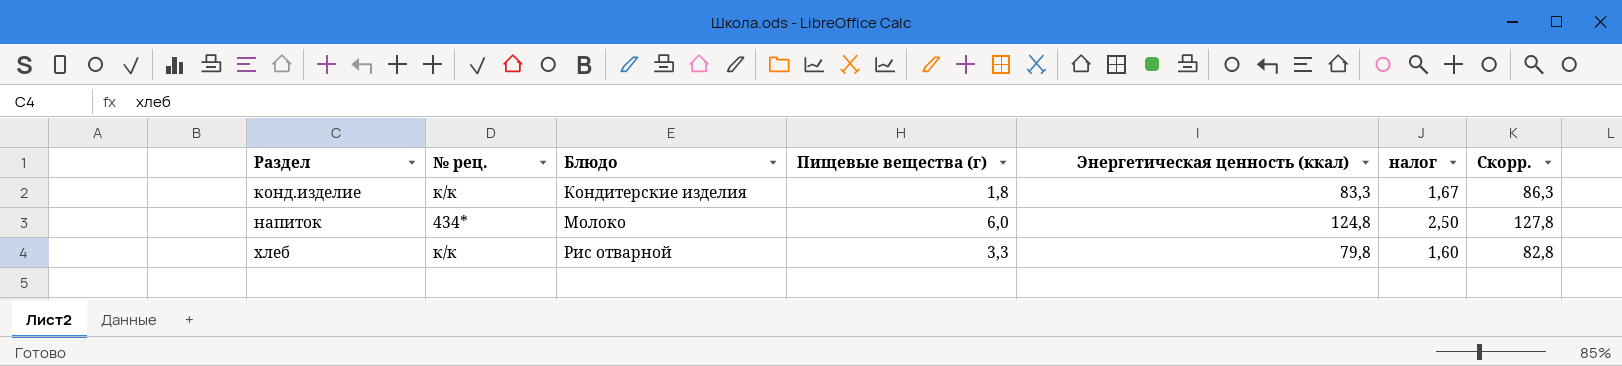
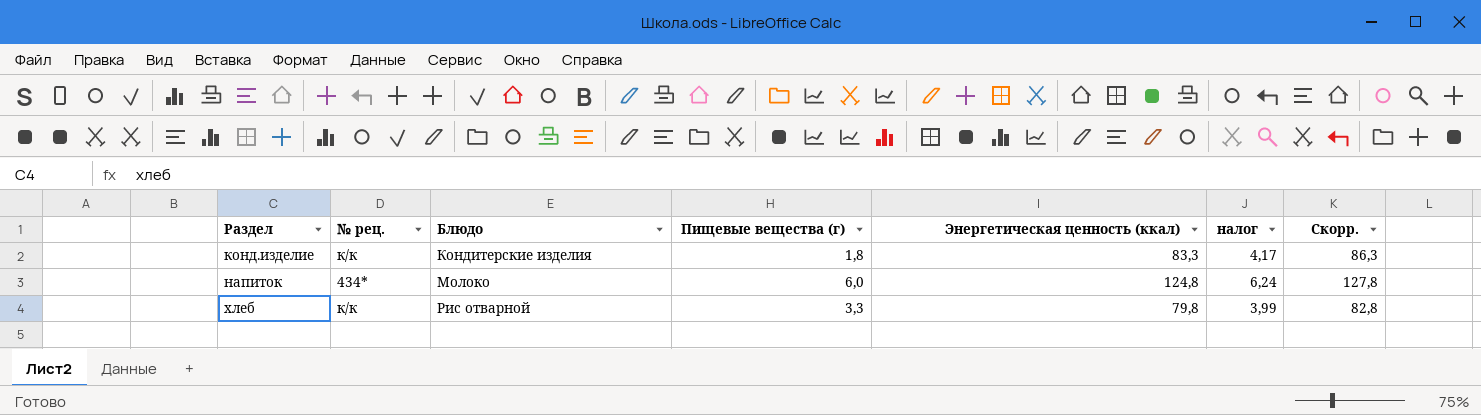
column налог | formula: [Энергетическая ценность (ккал)] * 0,02 -> [Энергетическая ценность (ккал)] * 0,05

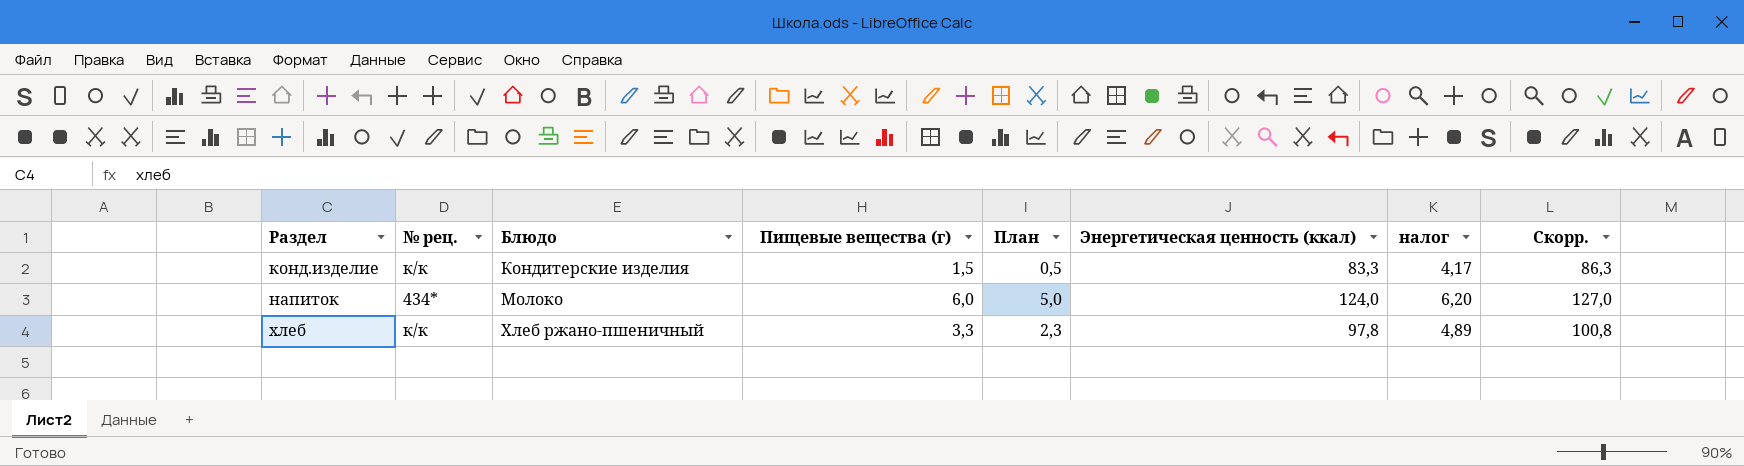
column План | formula: none -> [Пищевые вещества (г)] - 1
конд.изделие | Пищевые вещества (г): 1,8 -> 1,5
напиток | Энергетическая ценность (ккал): 124,8 -> 124,0
напиток | налог: 6,24 -> 6,20
напиток | Скорр.: 127,8 -> 127,0
хлеб | Блюдо: Рис отварной -> Хлеб ржано-пшеничный
хлеб | Энергетическая ценность (ккал): 79,8 -> 97,8
хлеб | налог: 3,99 -> 4,89
хлеб | Скорр.: 82,8 -> 100,8

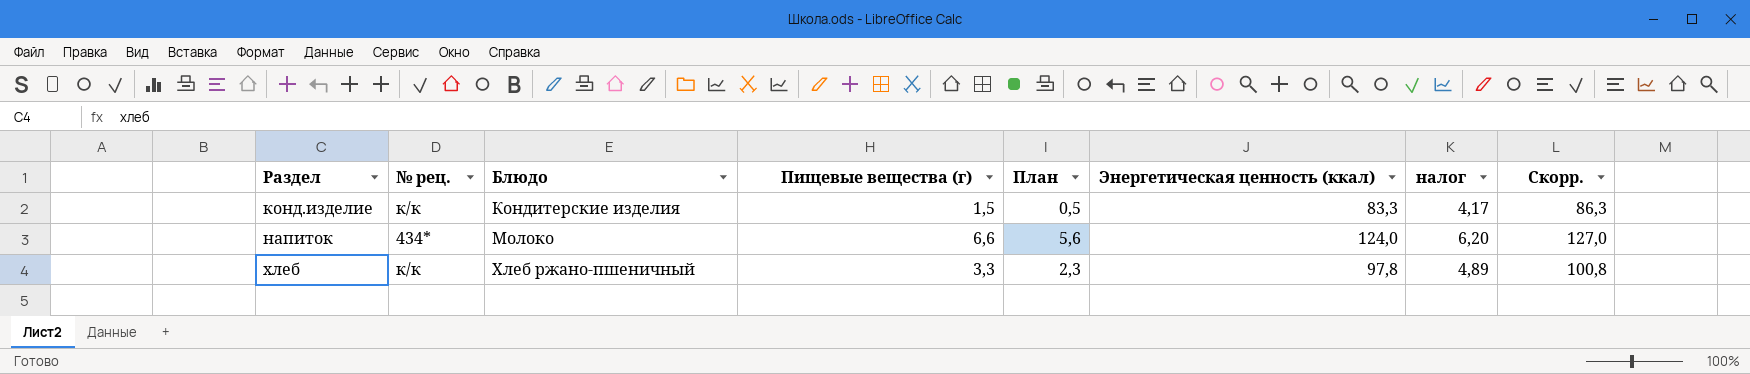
напиток | Пищевые вещества (г): 6,0 -> 6,6
напиток | План: 5,0 -> 5,6

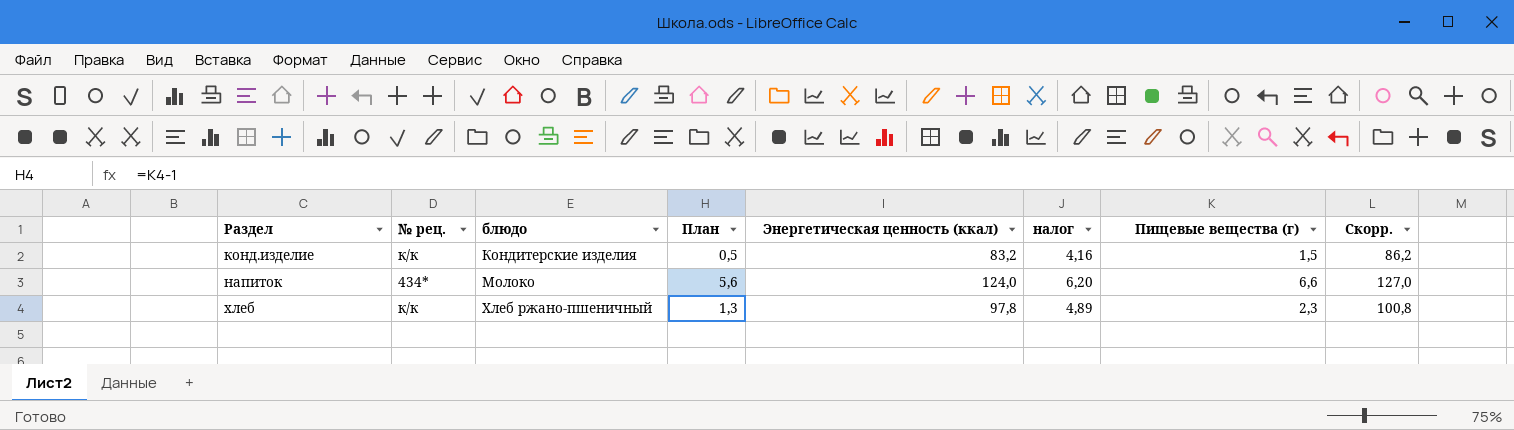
column name: Блюдо -> блюдо
column Пищевые вещества (г) | position: 4 -> 7
конд.изделие | Энергетическая ценность (ккал): 83,3 -> 83,2
конд.изделие | налог: 4,17 -> 4,16
конд.изделие | Скорр.: 86,3 -> 86,2
хлеб | План: 2,3 -> 1,3
хлеб | Пищевые вещества (г): 3,3 -> 2,3

